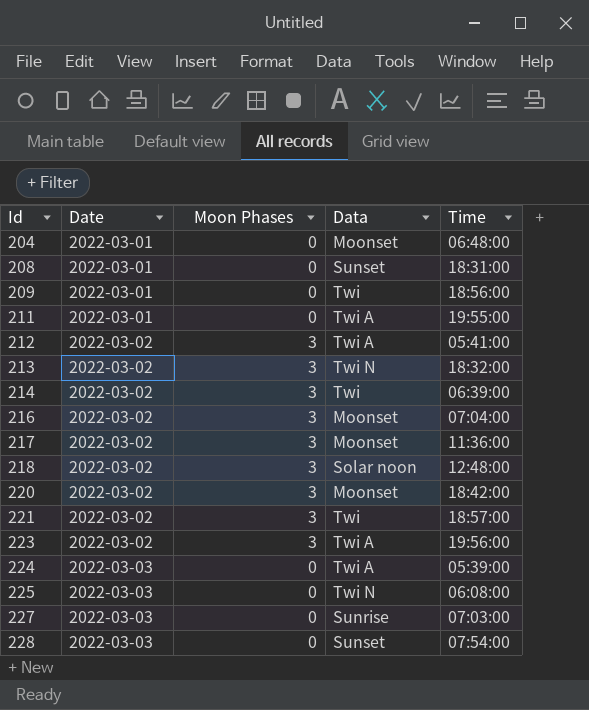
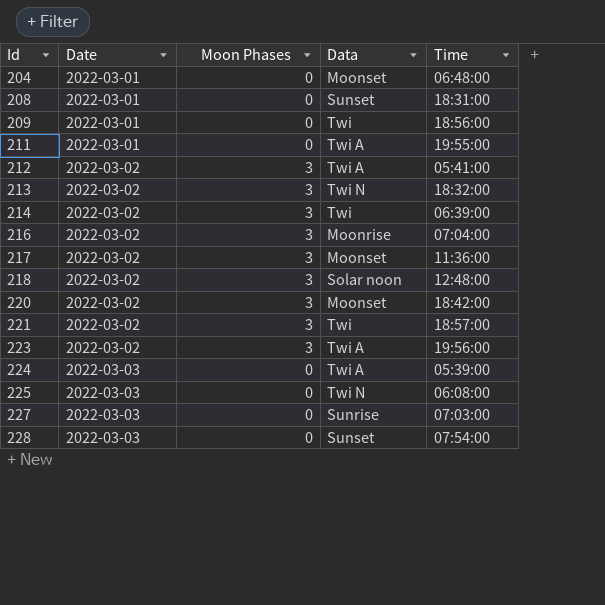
216 | Data: Moonset -> Moonrise

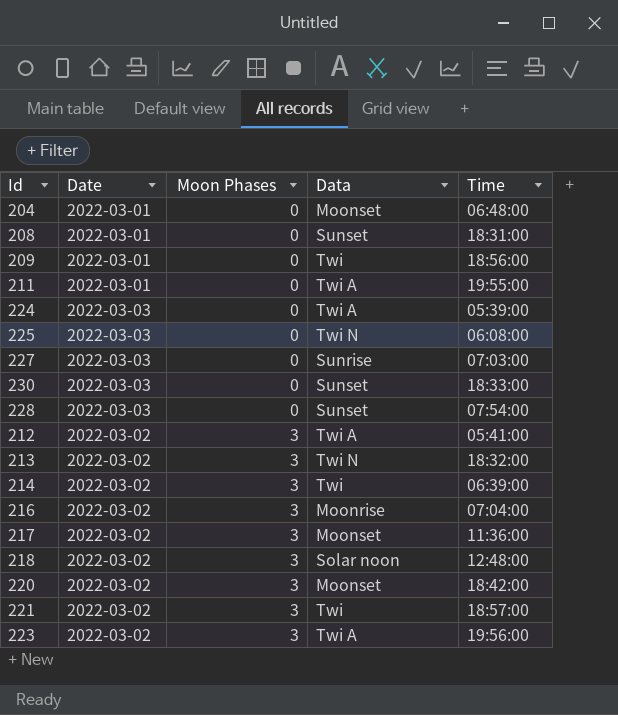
row order: Id ascending -> Moon Phases ascending
row 230: none -> 2022-03-03 | 0 | Sunset | 18:33:00

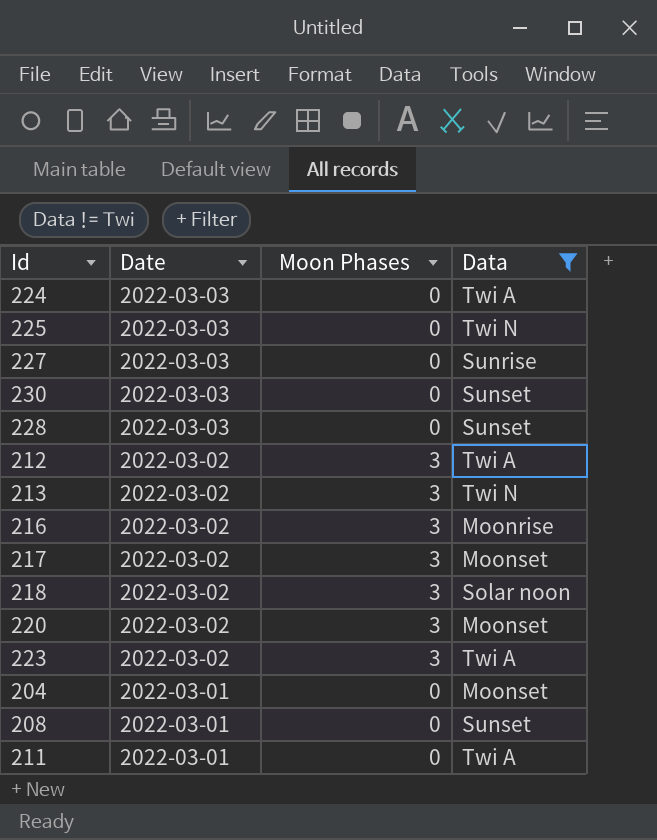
filter: none -> Data != Twi
row order: Moon Phases ascending -> Date descending
column Time | position: 5 -> none

